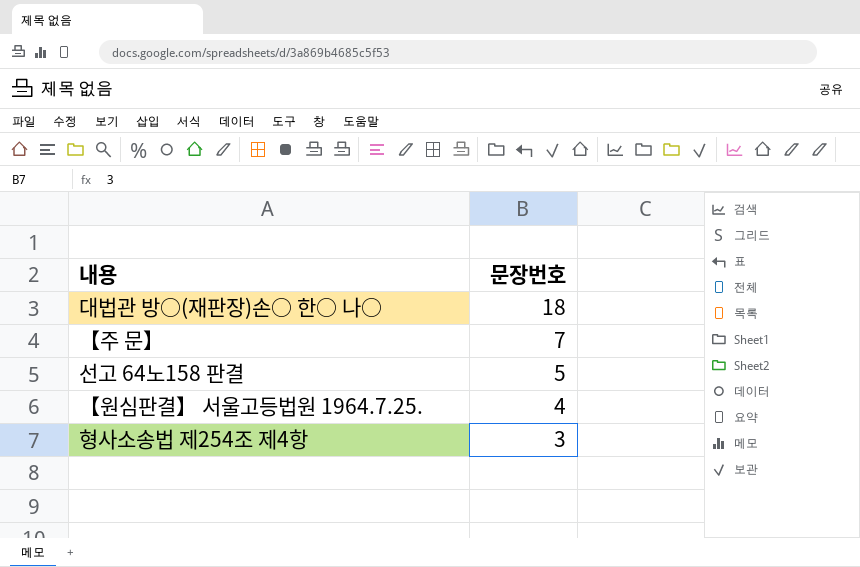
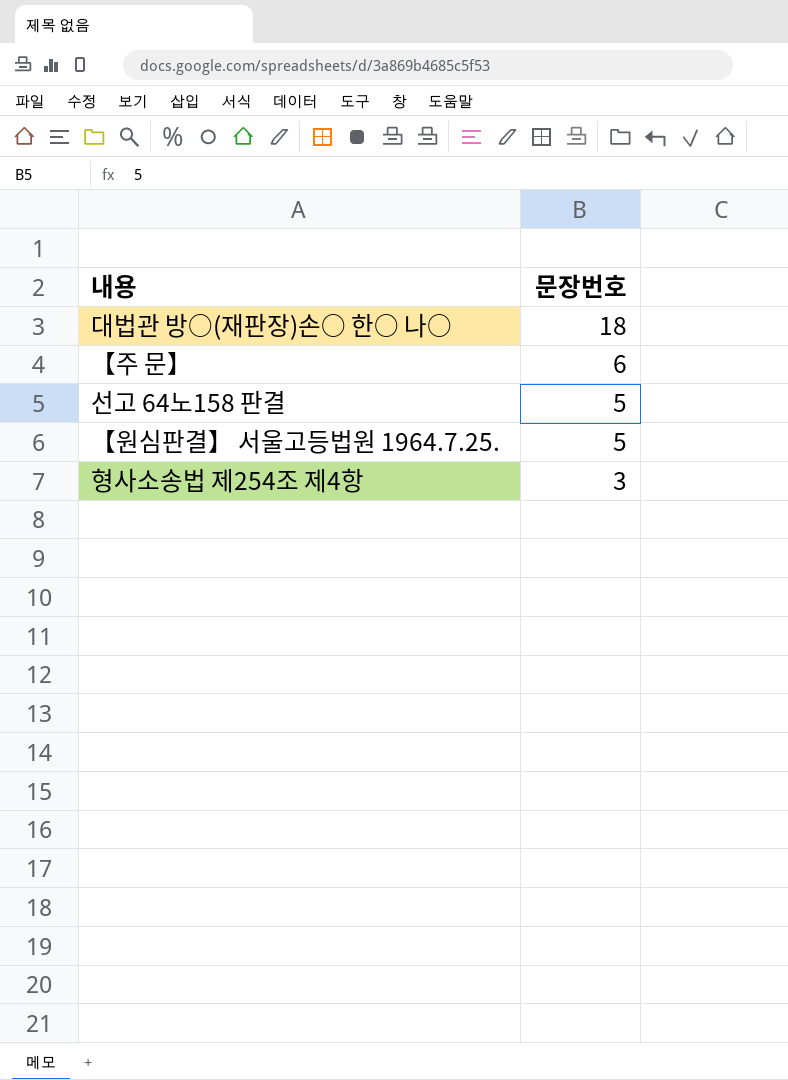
【주 문】 | 문장번호: 7 -> 6
【원심판결】 서울고등법원 1964.7.25. | 문장번호: 4 -> 5

